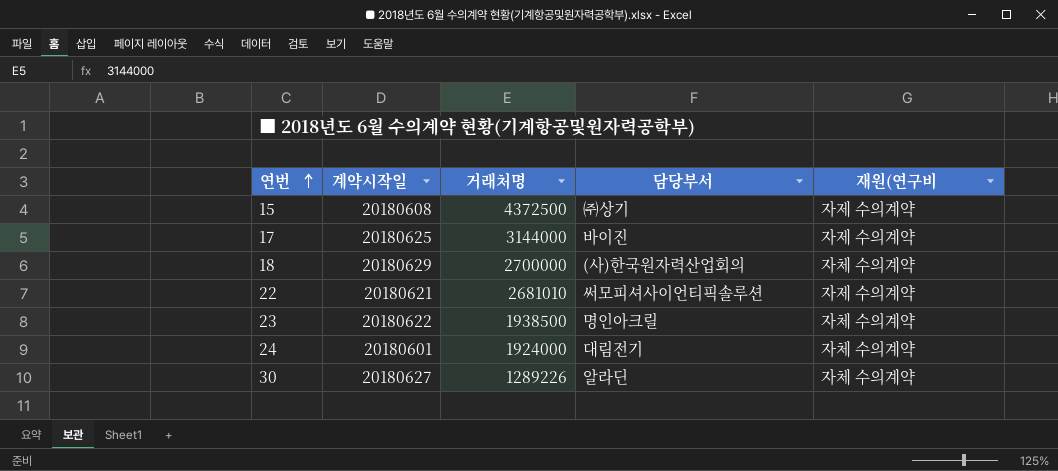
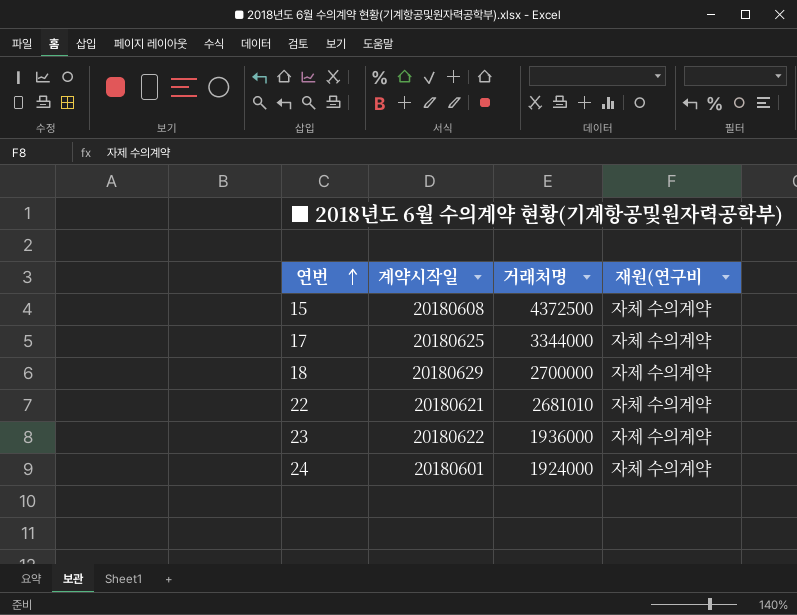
column 담당부서 | position: 4 -> none
row 30: 20180627 | 1289226 | 알라딘 | 자체 수의계약 -> none
15 | 재원(연구비: 자제 수의계약 -> 자체 수의계약
17 | 거래처명: 3144000 -> 3344000
17 | 재원(연구비: 자제 수의계약 -> 자체 수의계약
18 | 재원(연구비: 자체 수의계약 -> 자제 수의계약
22 | 재원(연구비: 자제 수의계약 -> 자체 수의계약
23 | 거래처명: 1938500 -> 1936000
23 | 재원(연구비: 자체 수의계약 -> 자제 수의계약

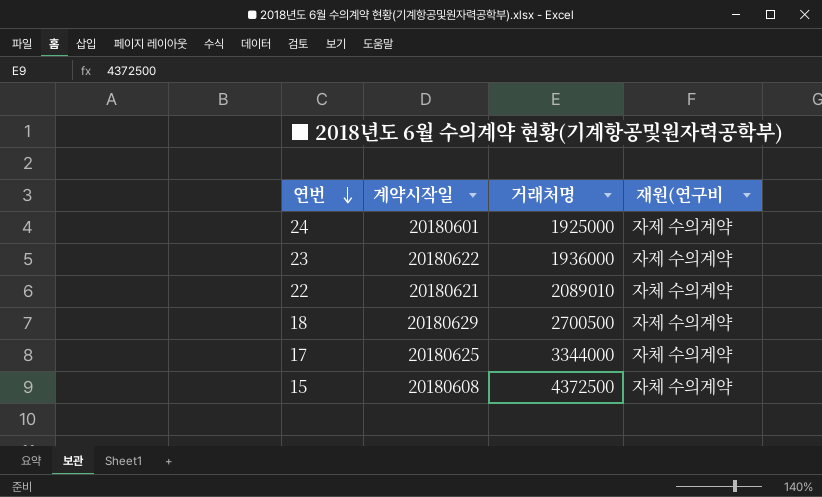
row order: 연번 ascending -> 연번 descending
24 | 거래처명: 1924000 -> 1925000
24 | 재원(연구비: 자체 수의계약 -> 자제 수의계약
22 | 거래처명: 2681010 -> 2089010
18 | 거래처명: 2700000 -> 2700500

